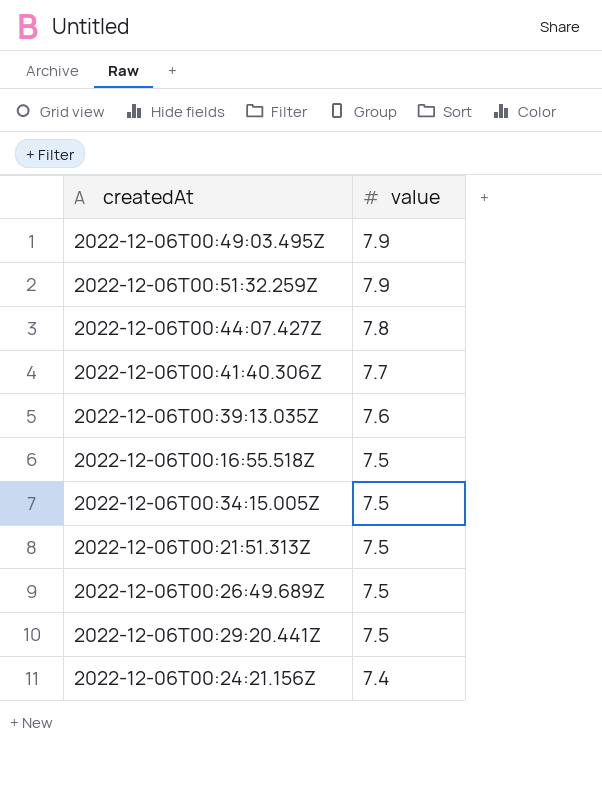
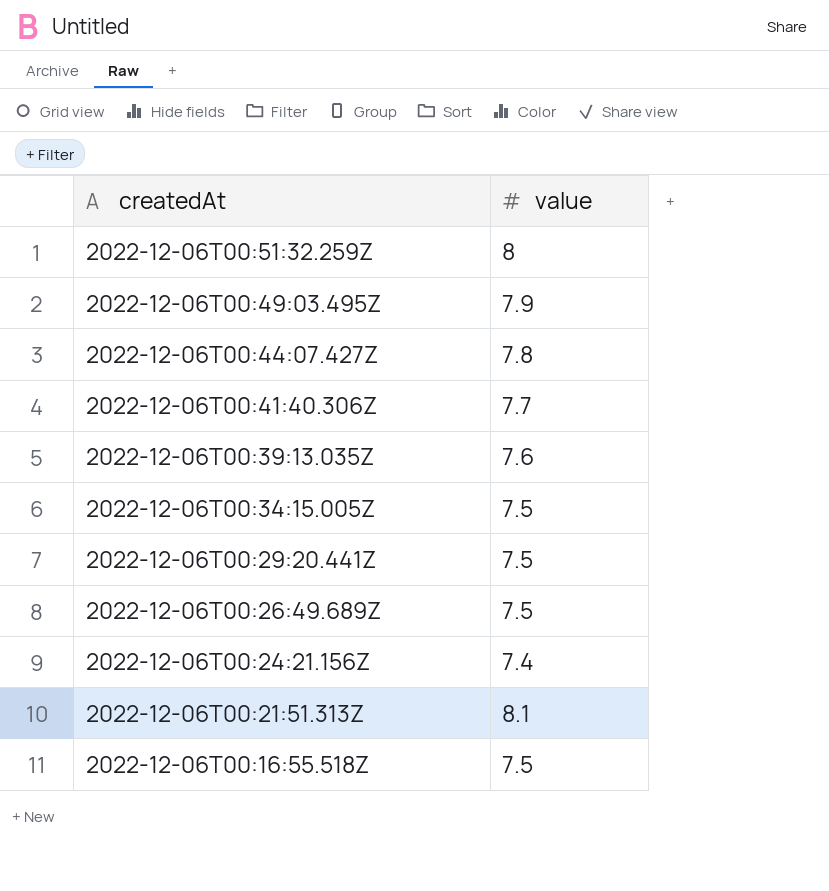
row order: value descending -> createdAt descending
2022-12-06T00:51:32.259Z | value: 7.9 -> 8
2022-12-06T00:21:51.313Z | value: 7.5 -> 8.1

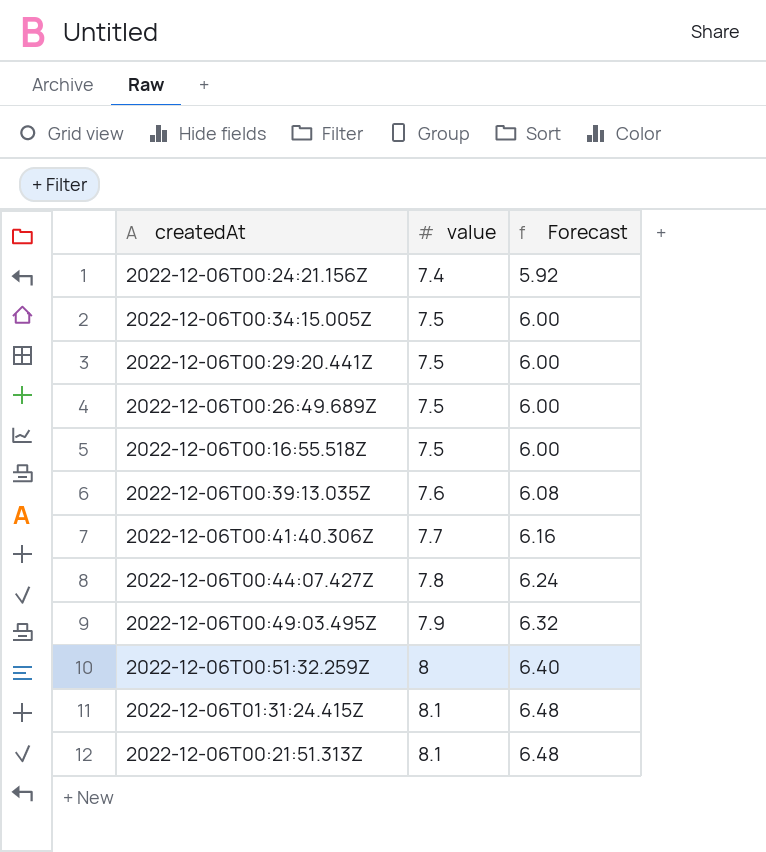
row order: createdAt descending -> value ascending
column Forecast | formula: none -> [value] * 0.8
row 2022-12-06T01:31:24.415Z: none -> 8.1 | 6.48

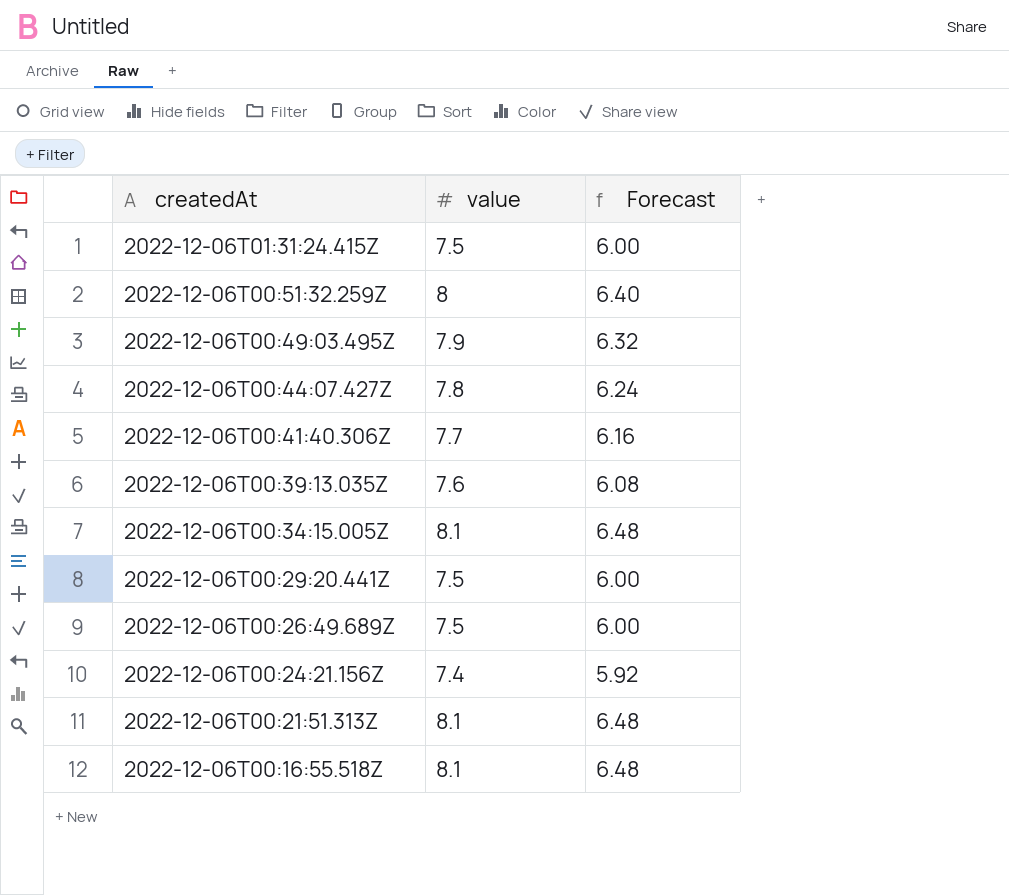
row order: value ascending -> createdAt descending
2022-12-06T01:31:24.415Z | value: 8.1 -> 7.5
2022-12-06T01:31:24.415Z | Forecast: 6.48 -> 6.00
2022-12-06T00:34:15.005Z | value: 7.5 -> 8.1
2022-12-06T00:34:15.005Z | Forecast: 6.00 -> 6.48
2022-12-06T00:16:55.518Z | value: 7.5 -> 8.1
2022-12-06T00:16:55.518Z | Forecast: 6.00 -> 6.48

